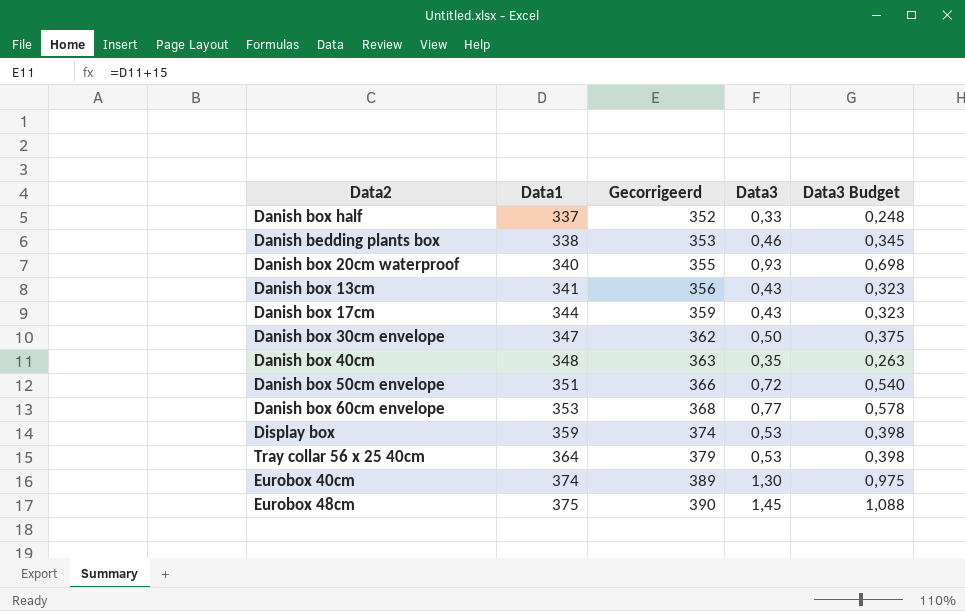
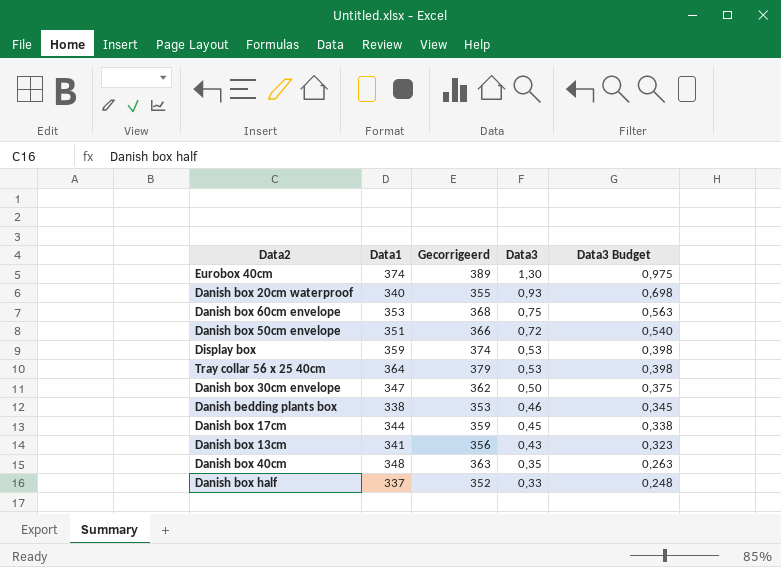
row order: Data1 ascending -> Data3 descending
row Eurobox 48cm: 375 | 390 | 1,45 | 1,088 -> none
Danish box 60cm envelope | Data3: 0,77 -> 0,75
Danish box 60cm envelope | Data3 Budget: 0,578 -> 0,563
Danish box 17cm | Data3: 0,43 -> 0,45
Danish box 17cm | Data3 Budget: 0,323 -> 0,338

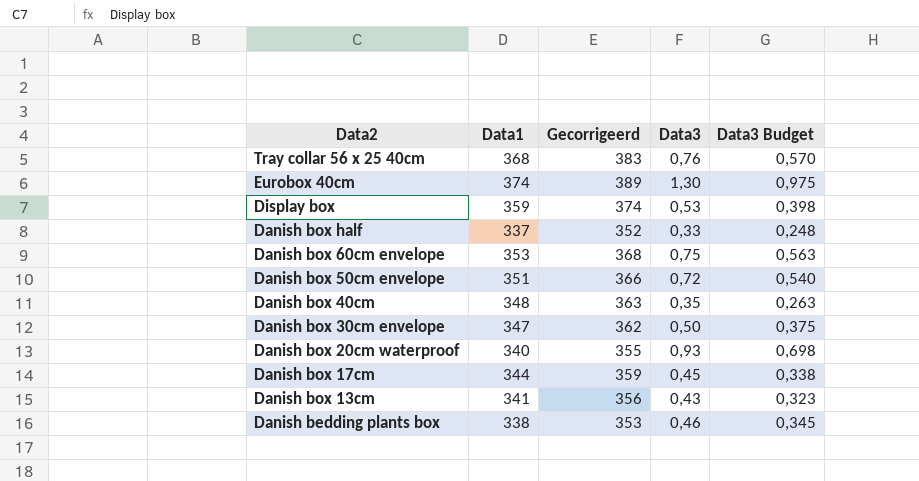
row order: Data3 descending -> Data2 descending
Tray collar 56 x 25 40cm | Data1: 364 -> 368
Tray collar 56 x 25 40cm | Gecorrigeerd: 379 -> 383
Tray collar 56 x 25 40cm | Data3: 0,53 -> 0,76
Tray collar 56 x 25 40cm | Data3 Budget: 0,398 -> 0,570

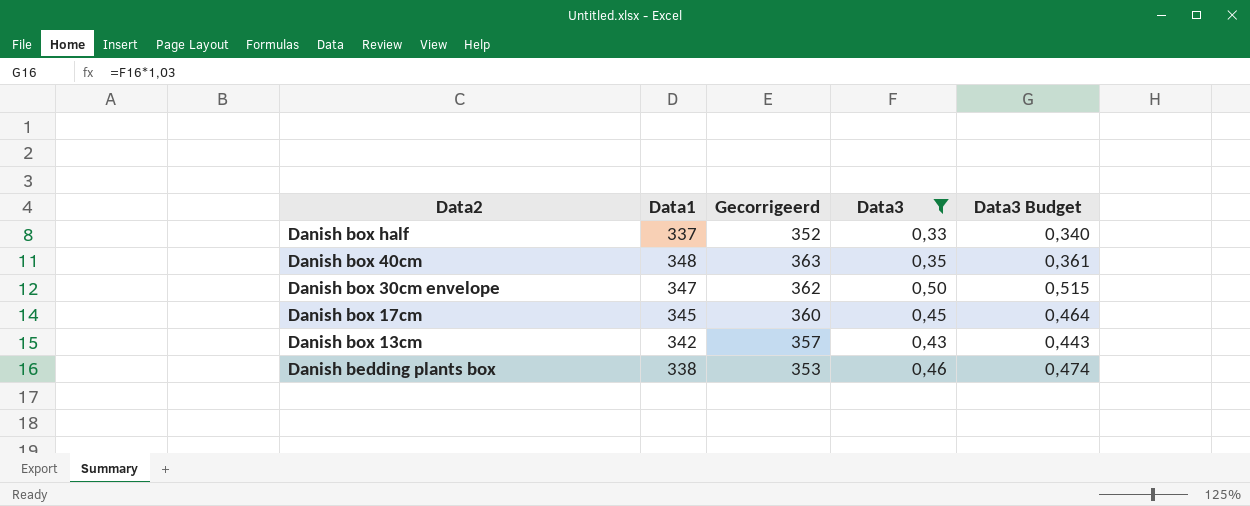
filter: none -> Data3 <= 0,50
column Data3 Budget | formula: [Data3] * 0,75 -> [Data3] * 1,03
Danish box 17cm | Data1: 344 -> 345
Danish box 17cm | Gecorrigeerd: 359 -> 360
Danish box 13cm | Data1: 341 -> 342
Danish box 13cm | Gecorrigeerd: 356 -> 357

